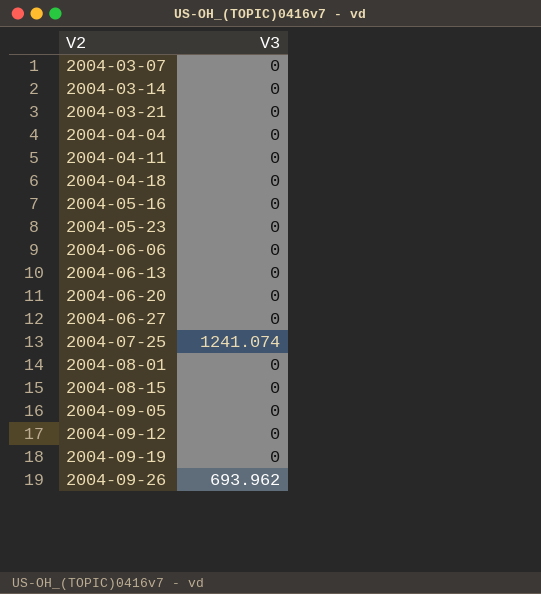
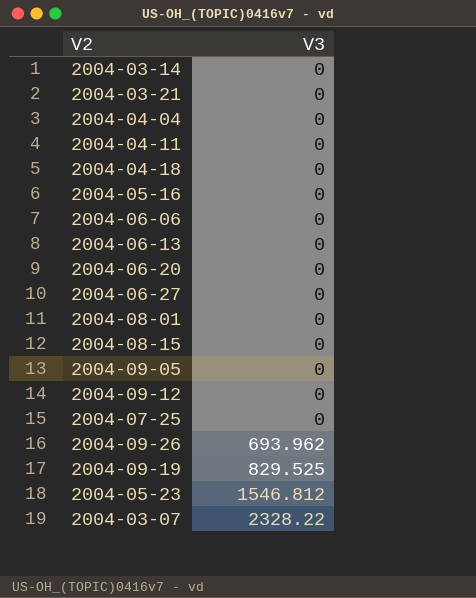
row order: V2 ascending -> V3 ascending
2004-07-25 | V3: 1241.074 -> 0
2004-09-19 | V3: 0 -> 829.525
2004-05-23 | V3: 0 -> 1546.812
2004-03-07 | V3: 0 -> 2328.22

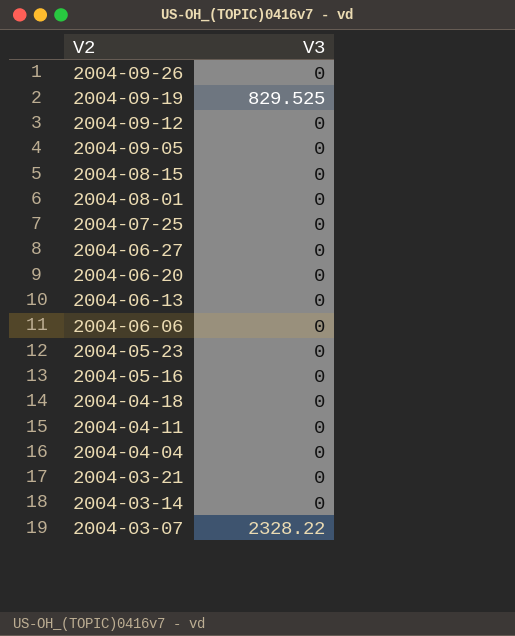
row order: V3 ascending -> V2 descending
2004-09-26 | V3: 693.962 -> 0
2004-05-23 | V3: 1546.812 -> 0

